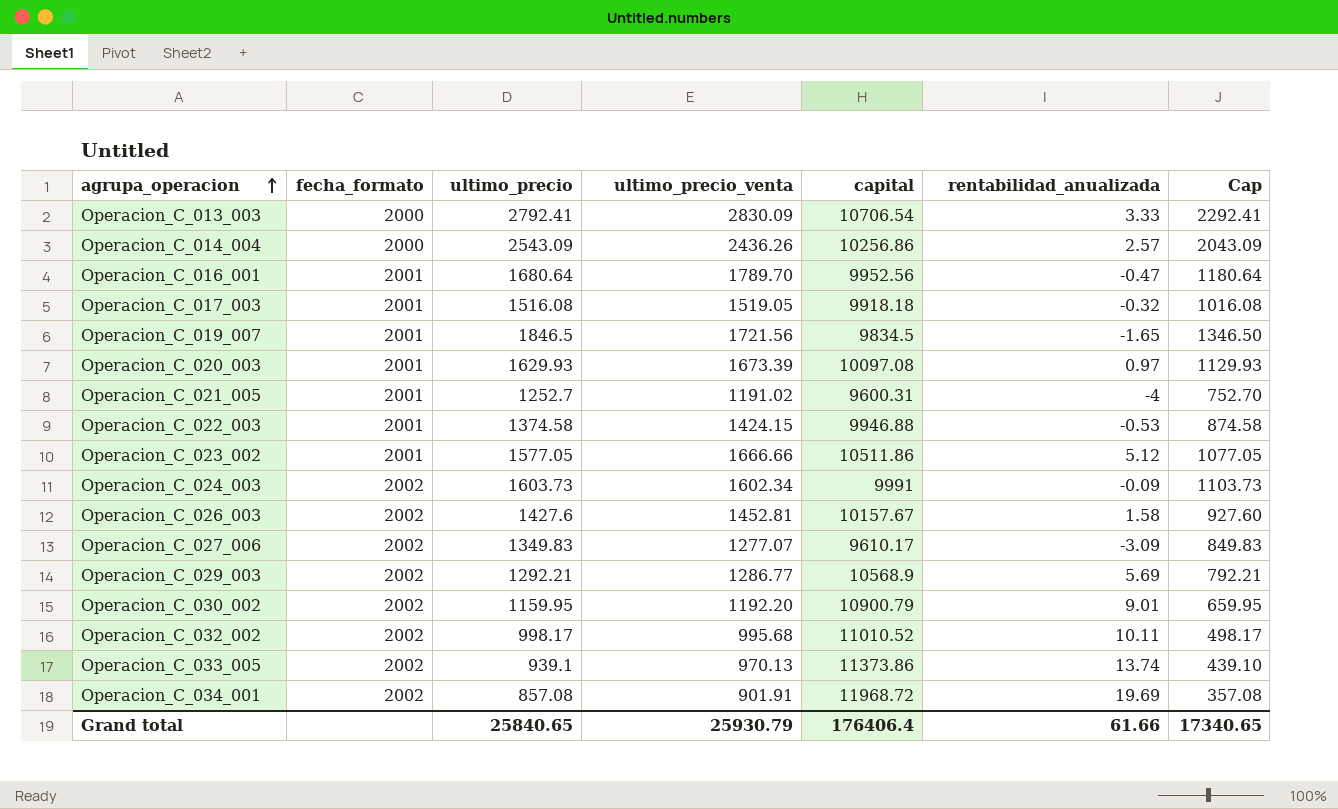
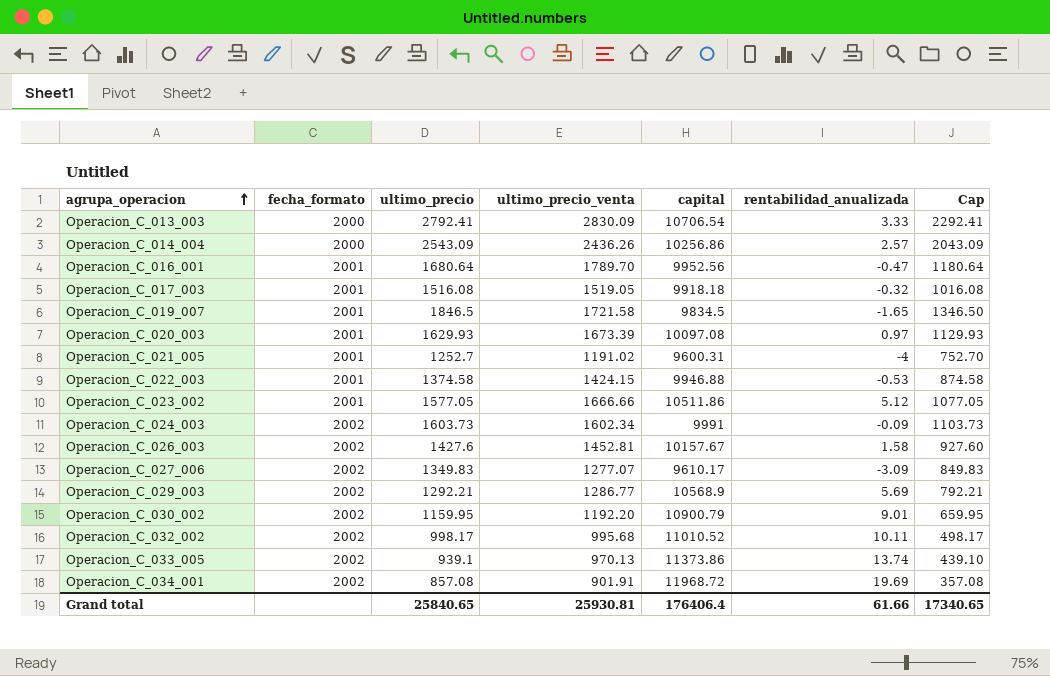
Operacion_C_019_007 | ultimo_precio_venta: 1721.56 -> 1721.58
Grand total | ultimo_precio_venta: 25930.79 -> 25930.81

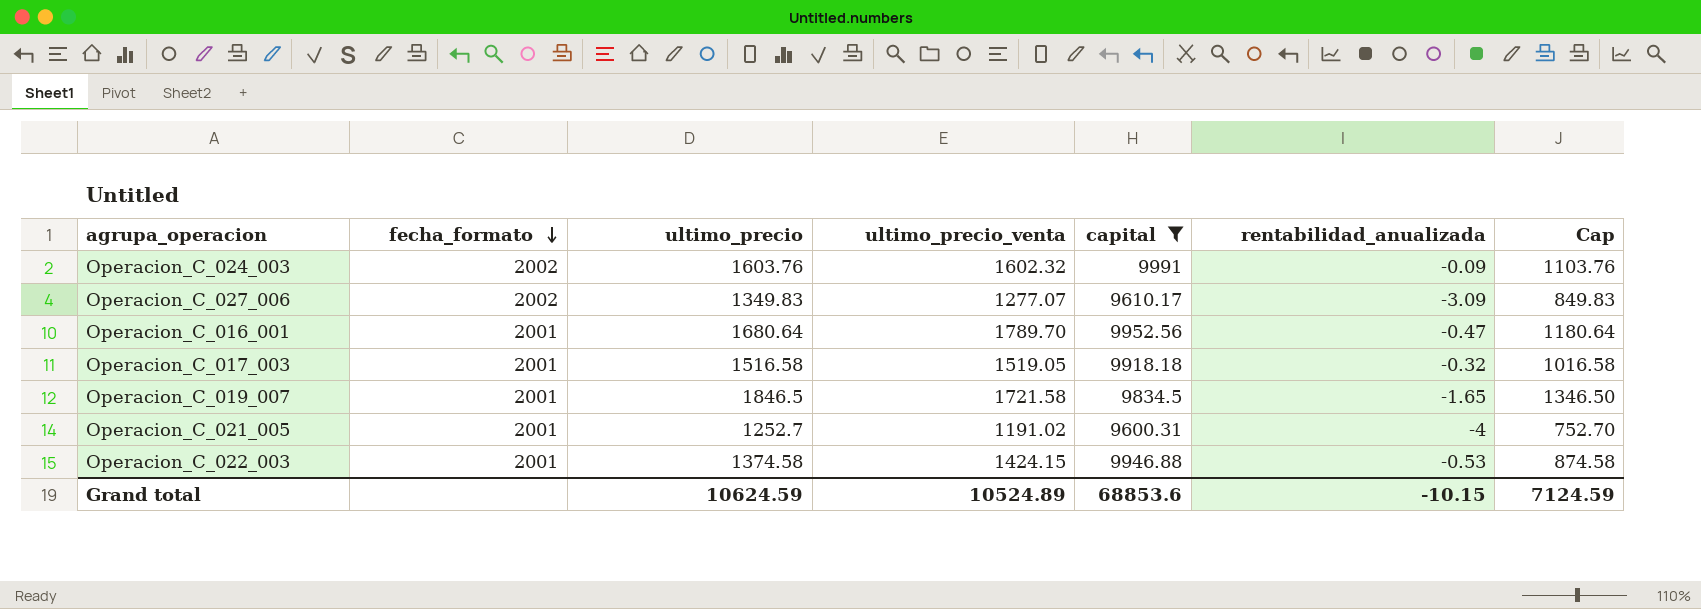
filter: none -> capital <= 9991
row order: agrupa_operacion ascending -> fecha_formato descending
Operacion_C_024_003 | ultimo_precio: 1603.73 -> 1603.76
Operacion_C_024_003 | ultimo_precio_venta: 1602.34 -> 1602.32
Operacion_C_024_003 | Cap: 1103.73 -> 1103.76
Operacion_C_017_003 | ultimo_precio: 1516.08 -> 1516.58
Operacion_C_017_003 | Cap: 1016.08 -> 1016.58
Grand total | ultimo_precio: 25840.65 -> 10624.59
Grand total | ultimo_precio_venta: 25930.81 -> 10524.89
Grand total | capital: 176406.4 -> 68853.6
Grand total | rentabilidad_anualizada: 61.66 -> -10.15
Grand total | Cap: 17340.65 -> 7124.59

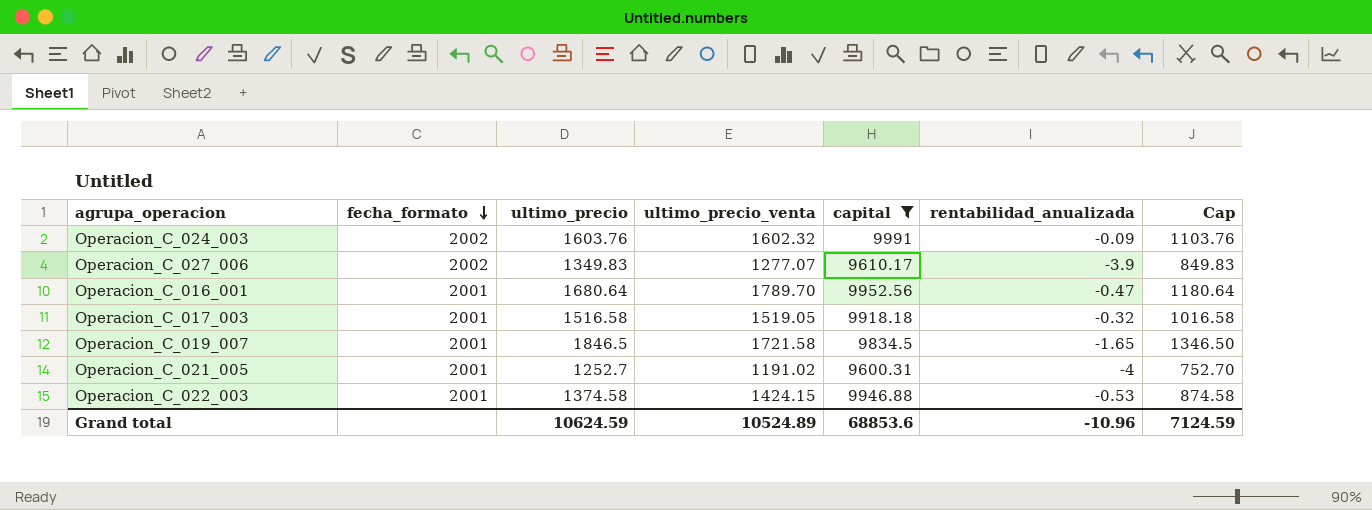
Operacion_C_027_006 | rentabilidad_anualizada: -3.09 -> -3.9
Grand total | rentabilidad_anualizada: -10.15 -> -10.96

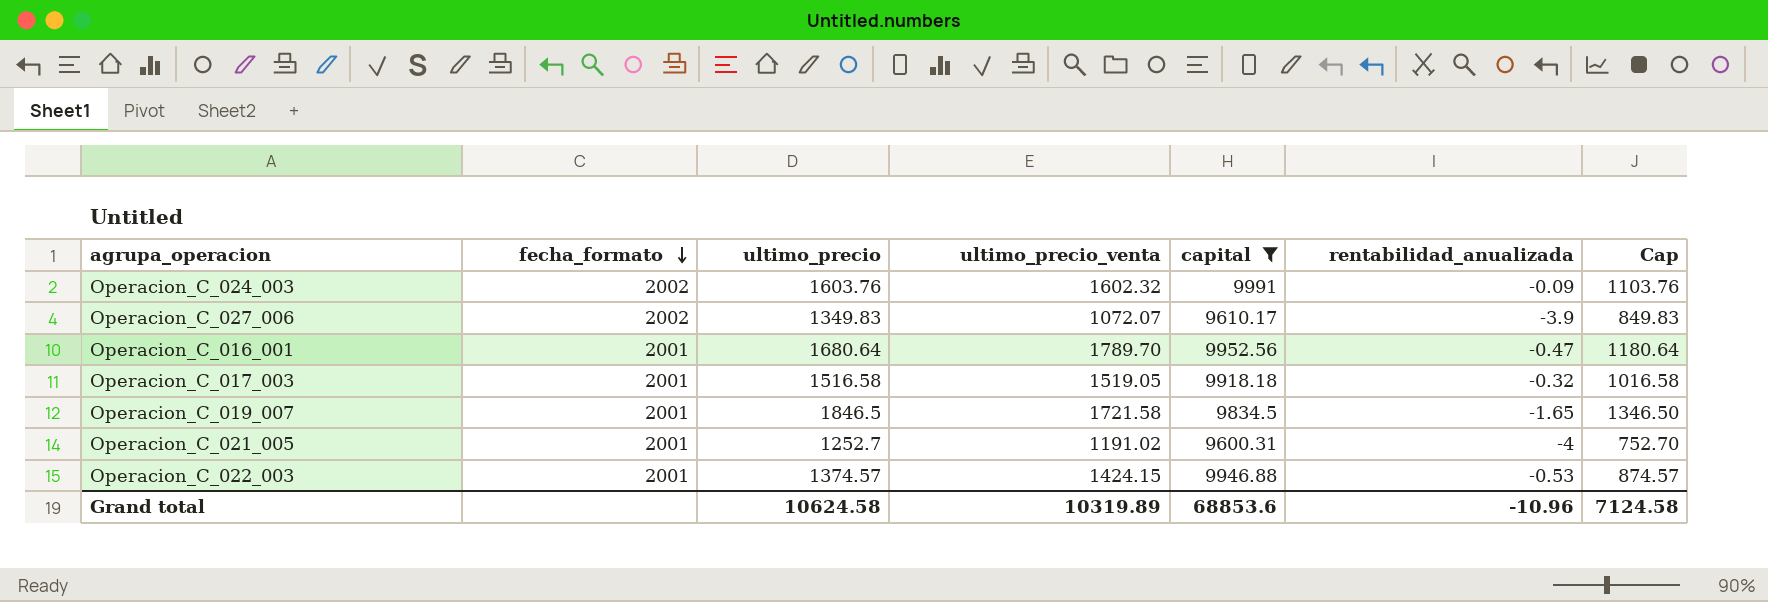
Operacion_C_027_006 | ultimo_precio_venta: 1277.07 -> 1072.07
Operacion_C_022_003 | ultimo_precio: 1374.58 -> 1374.57
Operacion_C_022_003 | Cap: 874.58 -> 874.57
Grand total | ultimo_precio: 10624.59 -> 10624.58
Grand total | ultimo_precio_venta: 10524.89 -> 10319.89
Grand total | Cap: 7124.59 -> 7124.58

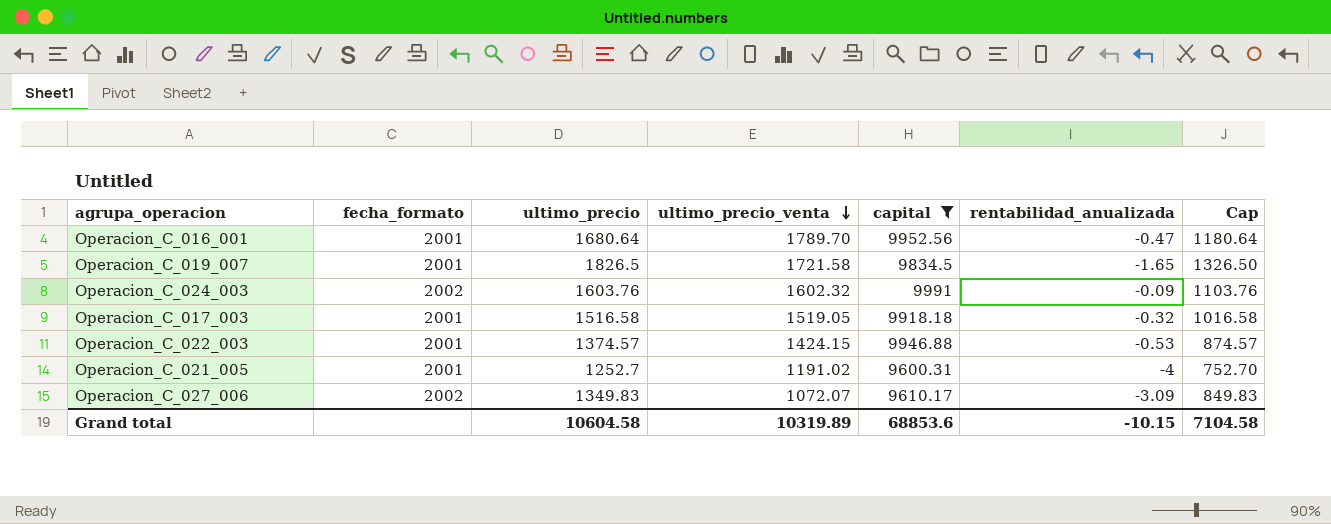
row order: fecha_formato descending -> ultimo_precio_venta descending
Operacion_C_019_007 | ultimo_precio: 1846.5 -> 1826.5
Operacion_C_019_007 | Cap: 1346.50 -> 1326.50
Operacion_C_027_006 | rentabilidad_anualizada: -3.9 -> -3.09
Grand total | ultimo_precio: 10624.58 -> 10604.58
Grand total | rentabilidad_anualizada: -10.96 -> -10.15
Grand total | Cap: 7124.58 -> 7104.58

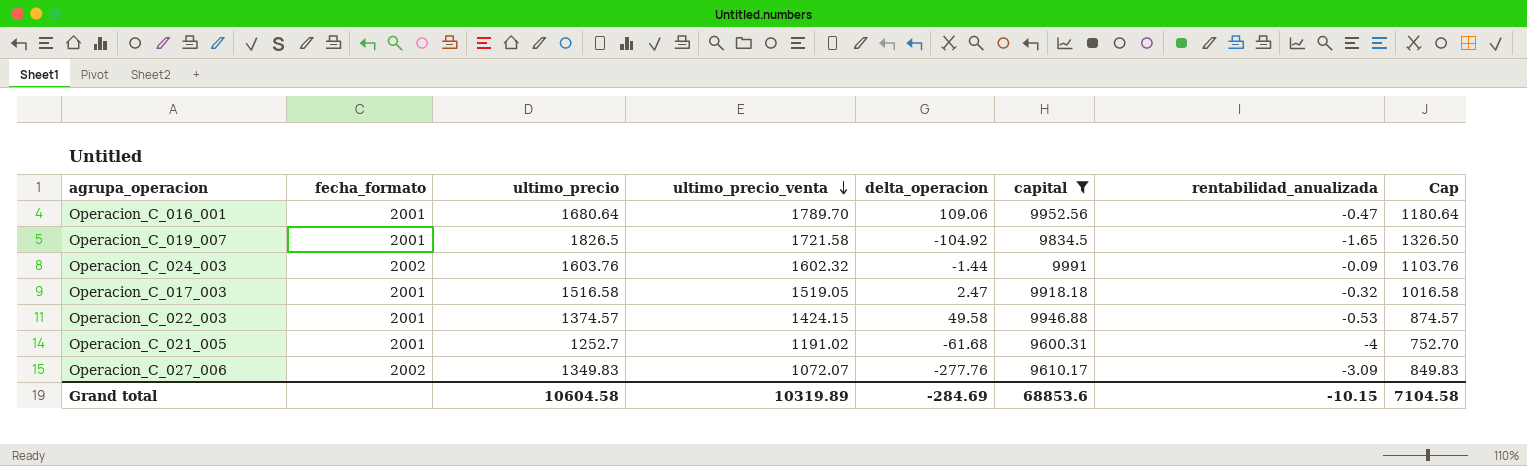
column delta_operacion | formula: none -> [ultimo_precio_venta] - [ultimo_precio]

